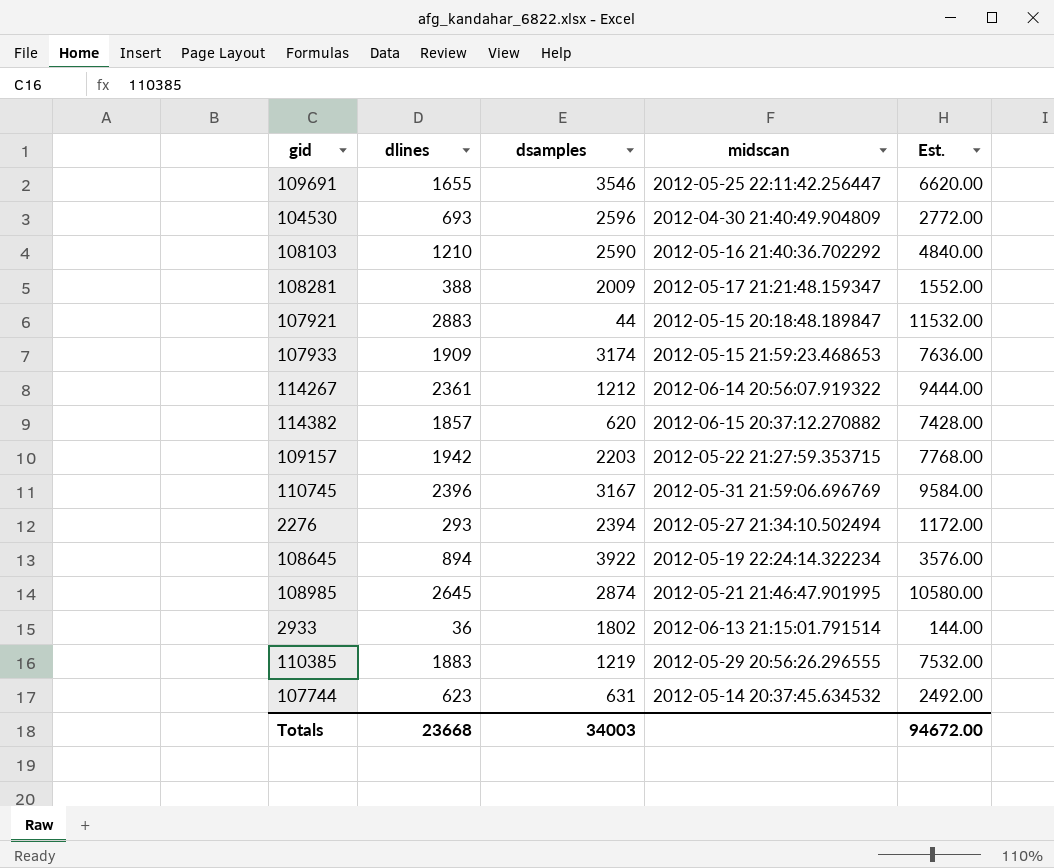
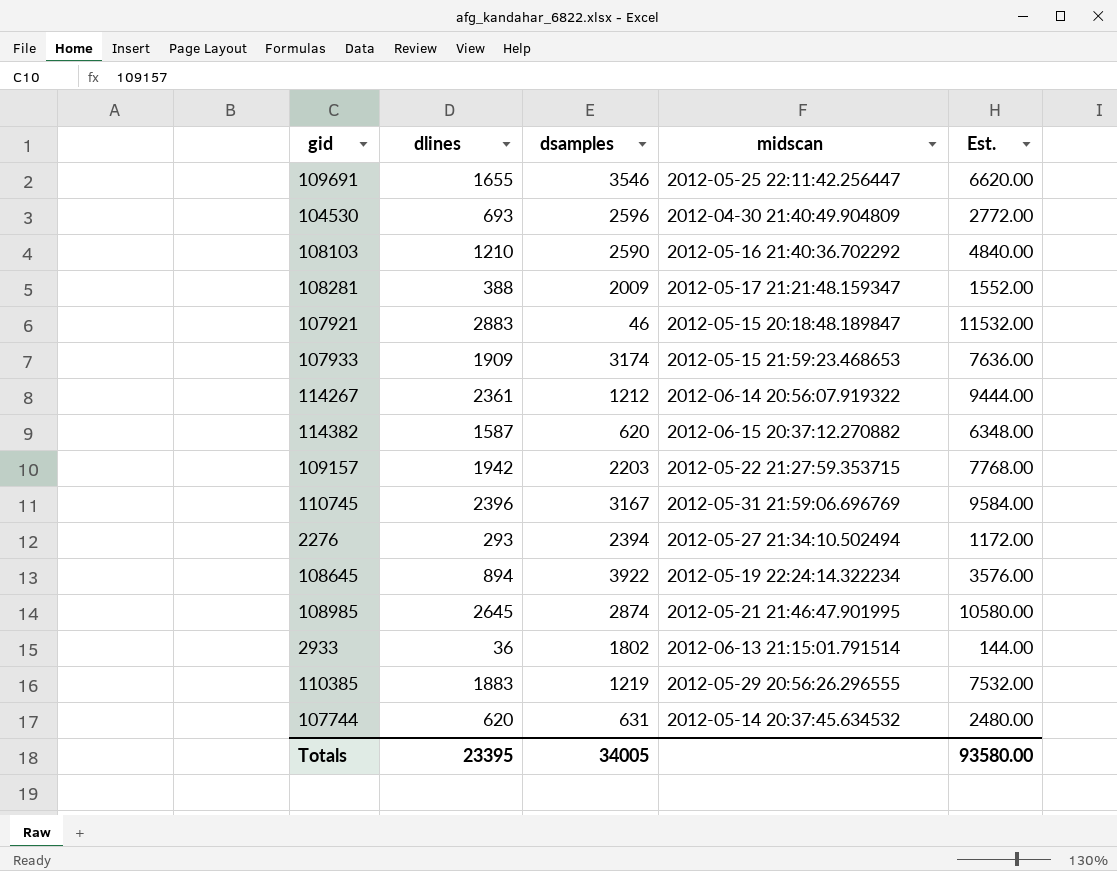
107921 | dsamples: 44 -> 46
114382 | dlines: 1857 -> 1587
114382 | Est.: 7428.00 -> 6348.00
107744 | dlines: 623 -> 620
107744 | Est.: 2492.00 -> 2480.00
Totals | dlines: 23668 -> 23395
Totals | dsamples: 34003 -> 34005
Totals | Est.: 94672.00 -> 93580.00

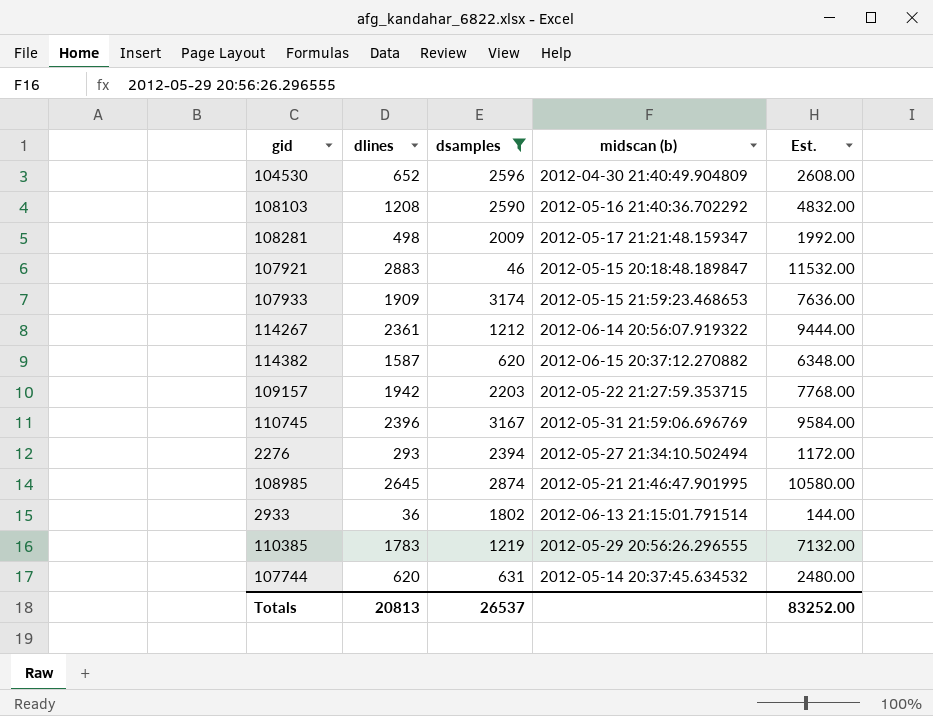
filter: none -> dsamples <= 3174
column name: midscan -> midscan (b)
104530 | dlines: 693 -> 652
104530 | Est.: 2772.00 -> 2608.00
108103 | dlines: 1210 -> 1208
108103 | Est.: 4840.00 -> 4832.00
108281 | dlines: 388 -> 498
108281 | Est.: 1552.00 -> 1992.00
110385 | dlines: 1883 -> 1783
110385 | Est.: 7532.00 -> 7132.00
Totals | dlines: 23395 -> 20813
Totals | dsamples: 34005 -> 26537
Totals | Est.: 93580.00 -> 83252.00

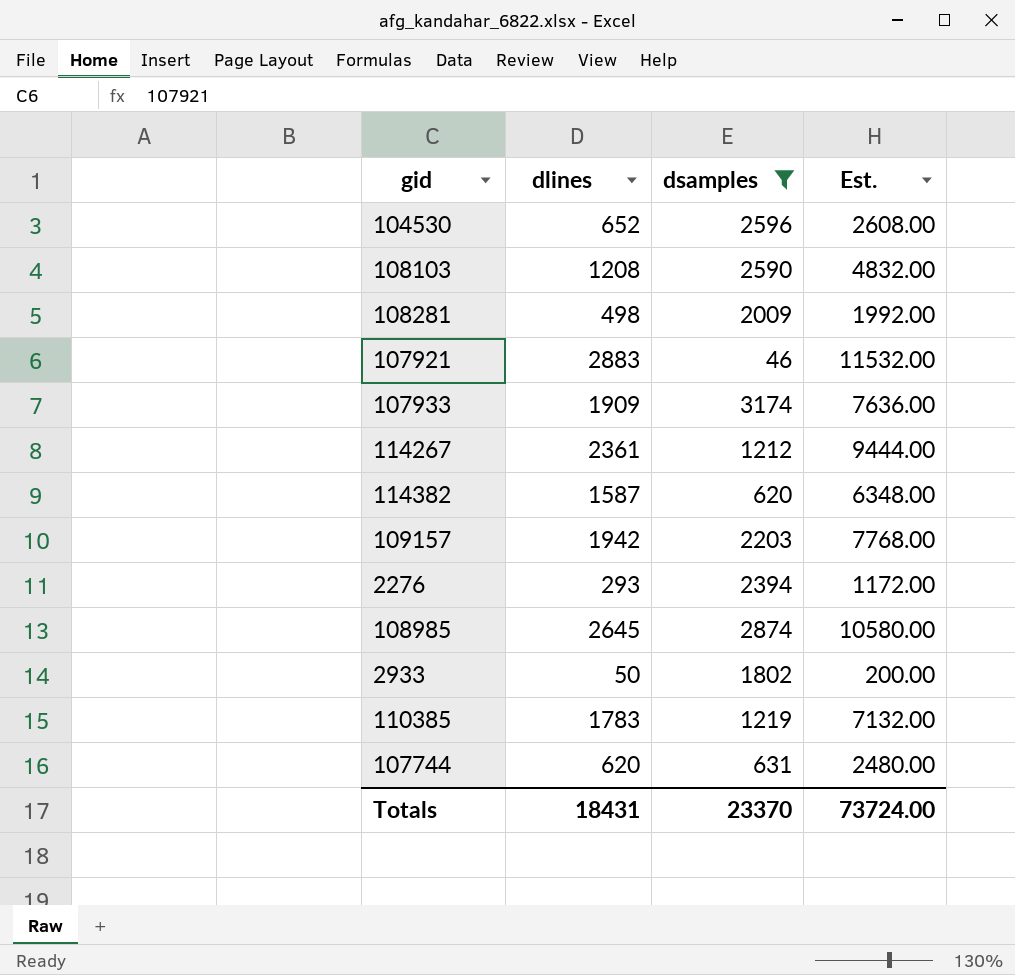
column midscan (b) | position: 4 -> none
row 110745: 2396 | 3167 | 2012-05-31 21:59:06.696769 | 9584.00 -> none
2933 | dlines: 36 -> 50
2933 | Est.: 144.00 -> 200.00
Totals | dlines: 20813 -> 18431
Totals | dsamples: 26537 -> 23370
Totals | Est.: 83252.00 -> 73724.00

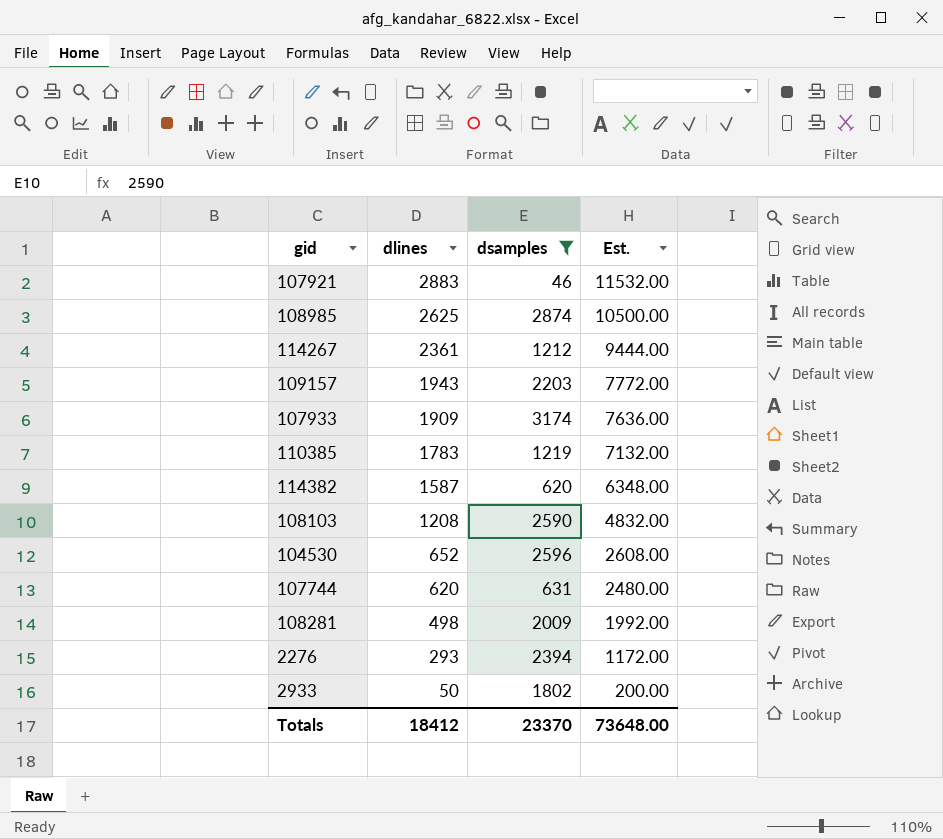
row order: none -> dlines descending
108985 | dlines: 2645 -> 2625
108985 | Est.: 10580.00 -> 10500.00
109157 | dlines: 1942 -> 1943
109157 | Est.: 7768.00 -> 7772.00
Totals | dlines: 18431 -> 18412
Totals | Est.: 73724.00 -> 73648.00

